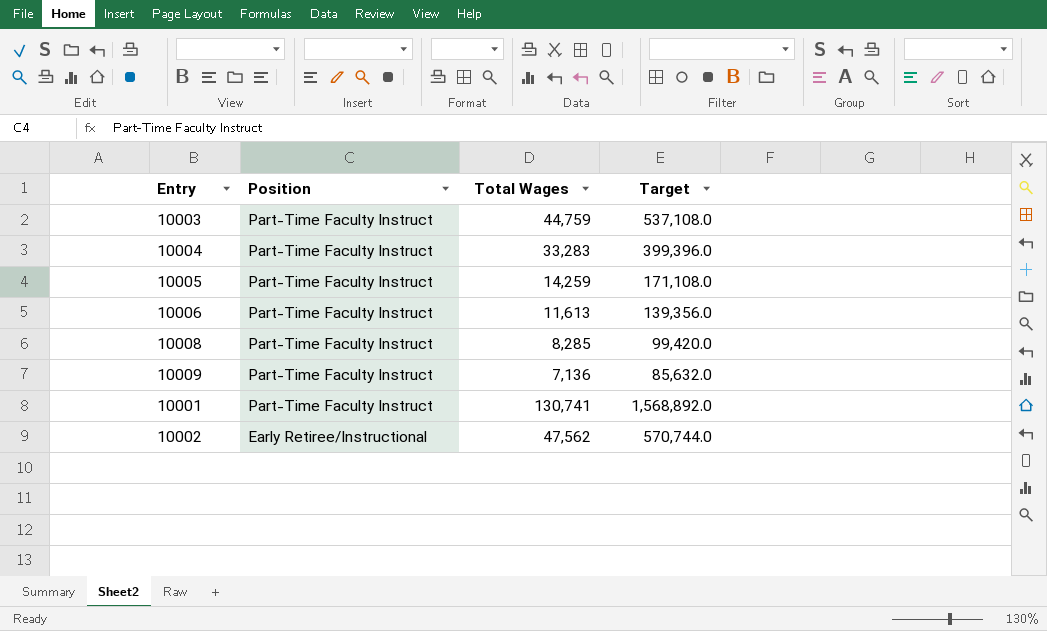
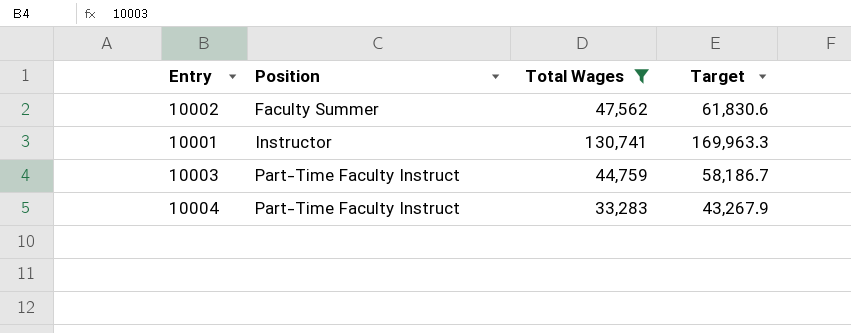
filter: none -> Total Wages >= 33,283
row order: Position descending -> Position ascending
column Target | formula: [Total Wages] * 12 -> [Total Wages] * 1.3
10002 | Position: Early Retiree/Instructional -> Faculty Summer
10001 | Position: Part-Time Faculty Instruct -> Instructor

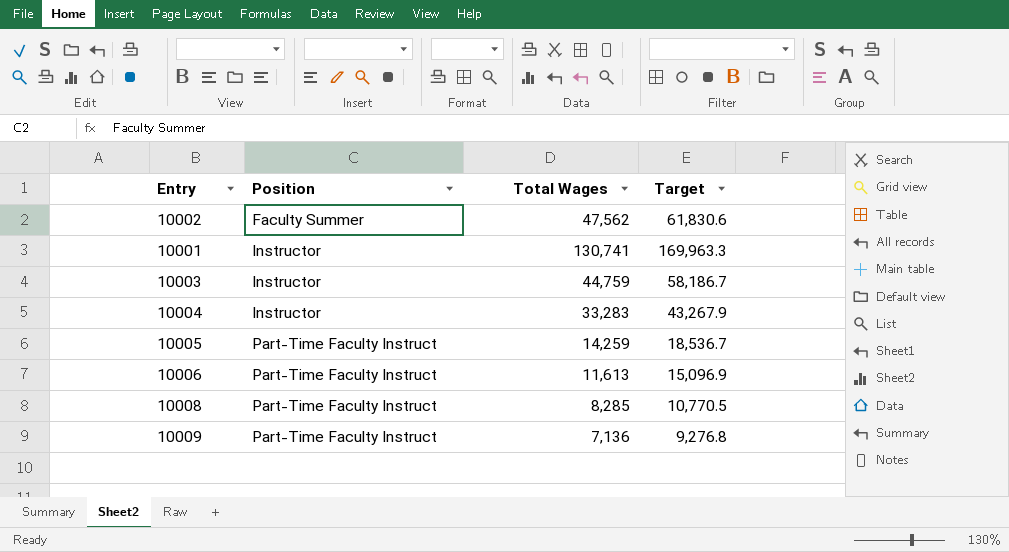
filter: Total Wages >= 33,283 -> none
10003 | Position: Part-Time Faculty Instruct -> Instructor
10004 | Position: Part-Time Faculty Instruct -> Instructor

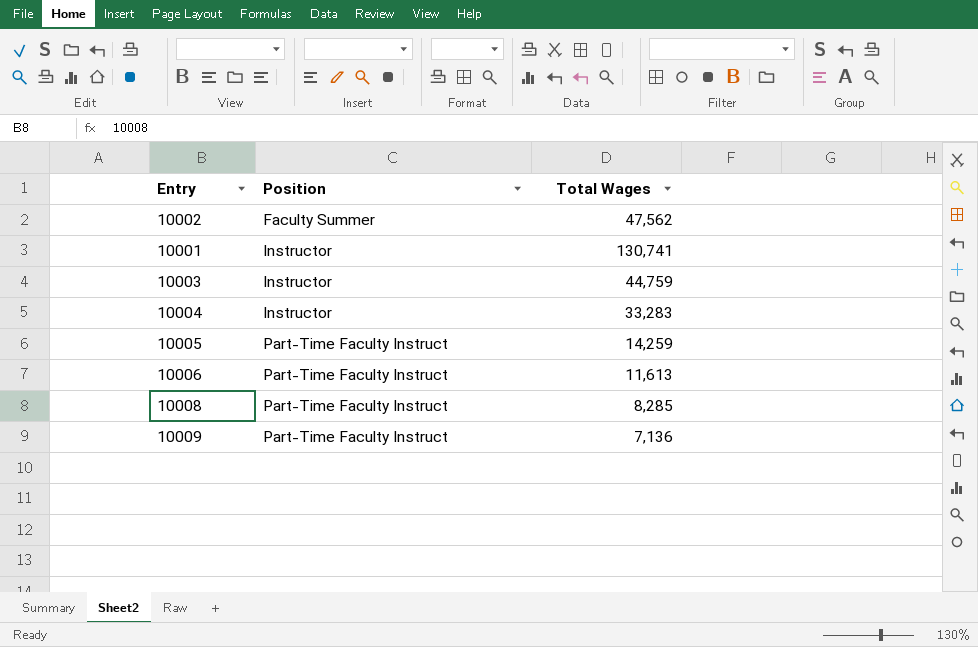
column Target | formula: [Total Wages] * 1.3 -> none

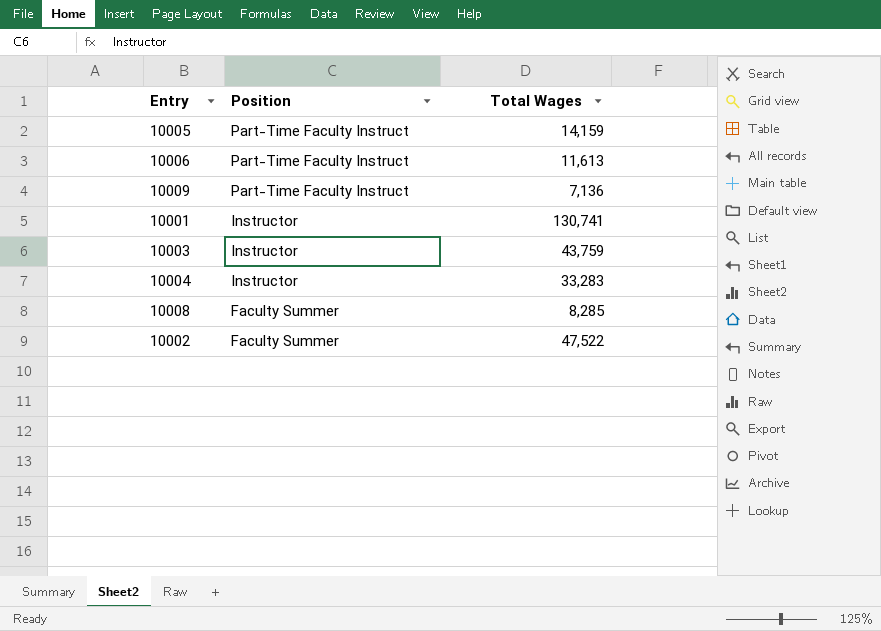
row order: Position ascending -> Position descending
10005 | Total Wages: 14,259 -> 14,159
10003 | Total Wages: 44,759 -> 43,759
10008 | Position: Part-Time Faculty Instruct -> Faculty Summer
10002 | Total Wages: 47,562 -> 47,522

